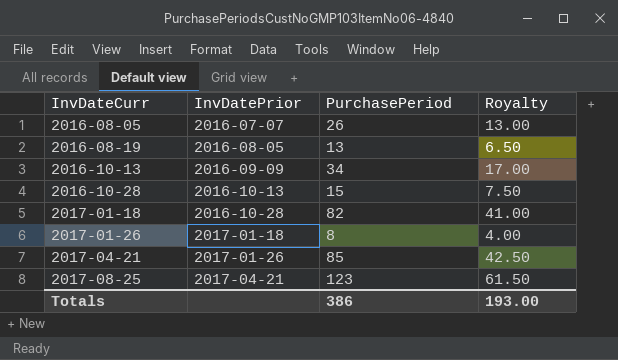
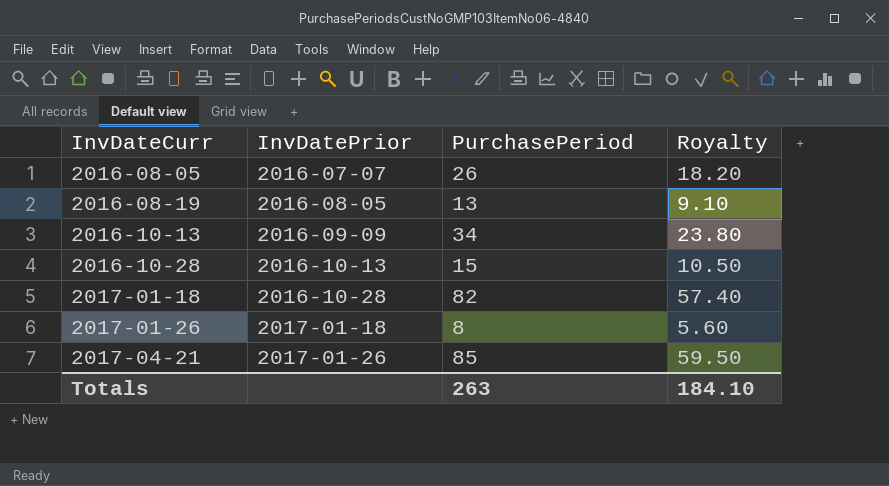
column Royalty | formula: [PurchasePeriod] * 0.5 -> [PurchasePeriod] * 0.7
row 2017-08-25: 2017-04-21 | 123 | 61.50 -> none
Totals | PurchasePeriod: 386 -> 263
Totals | Royalty: 193.00 -> 184.10

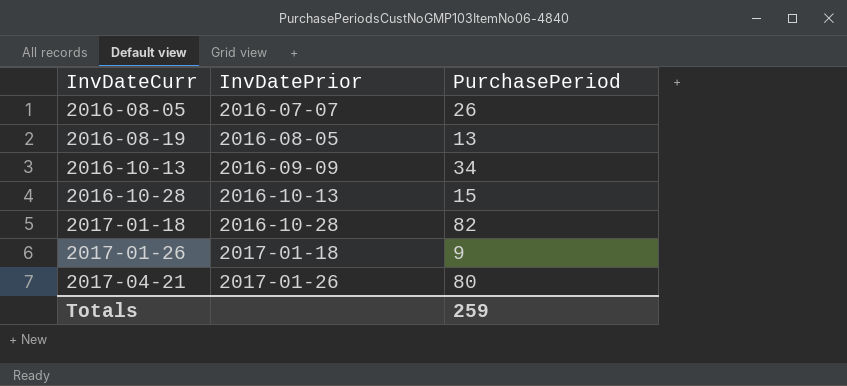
column Royalty | formula: [PurchasePeriod] * 0.7 -> none
2017-01-26 | PurchasePeriod: 8 -> 9
2017-04-21 | PurchasePeriod: 85 -> 80
Totals | PurchasePeriod: 263 -> 259

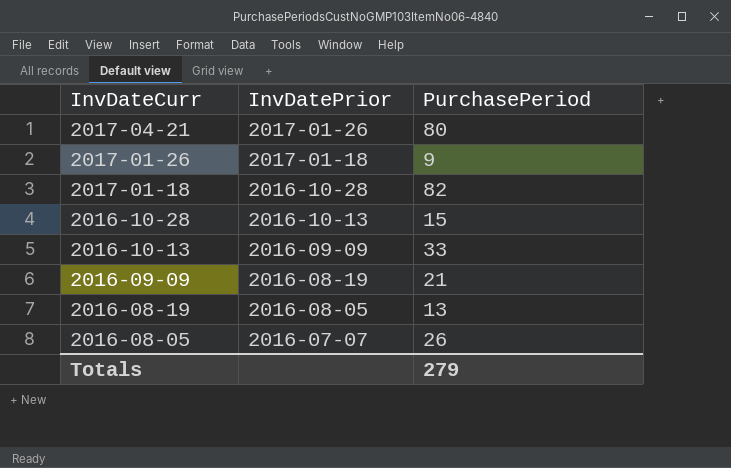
row order: InvDateCurr ascending -> InvDateCurr descending
2016-10-13 | PurchasePeriod: 34 -> 33
row 2016-09-09: none -> 2016-08-19 | 21
Totals | PurchasePeriod: 259 -> 279

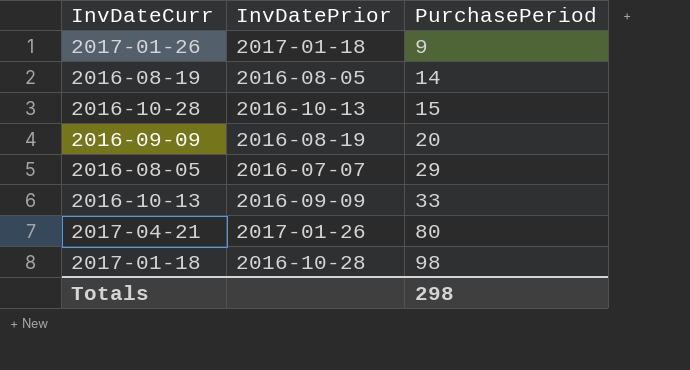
row order: InvDateCurr descending -> PurchasePeriod ascending
2016-08-19 | PurchasePeriod: 13 -> 14
2016-09-09 | PurchasePeriod: 21 -> 20
2016-08-05 | PurchasePeriod: 26 -> 29
2017-01-18 | PurchasePeriod: 82 -> 98
Totals | PurchasePeriod: 279 -> 298

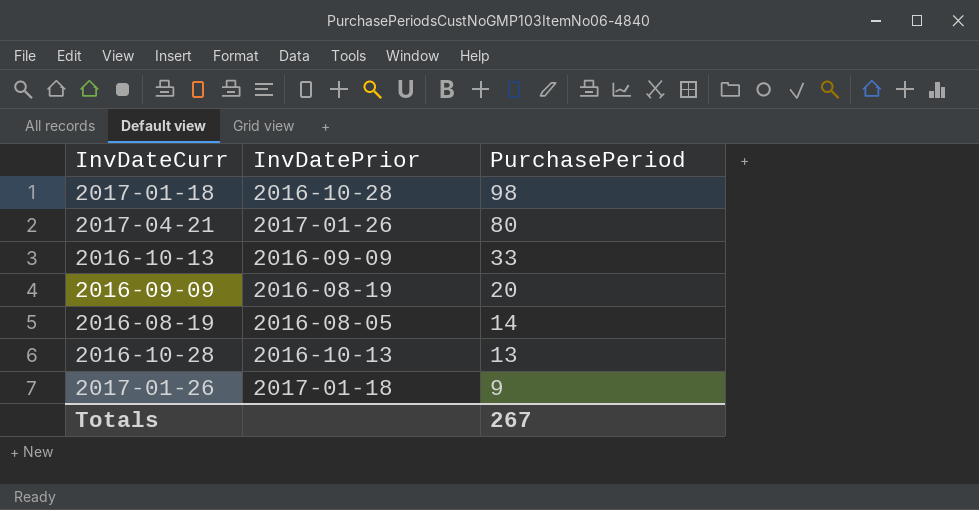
row order: PurchasePeriod ascending -> PurchasePeriod descending
row 2016-08-05: 2016-07-07 | 29 -> none
2016-10-28 | PurchasePeriod: 15 -> 13
Totals | PurchasePeriod: 298 -> 267

